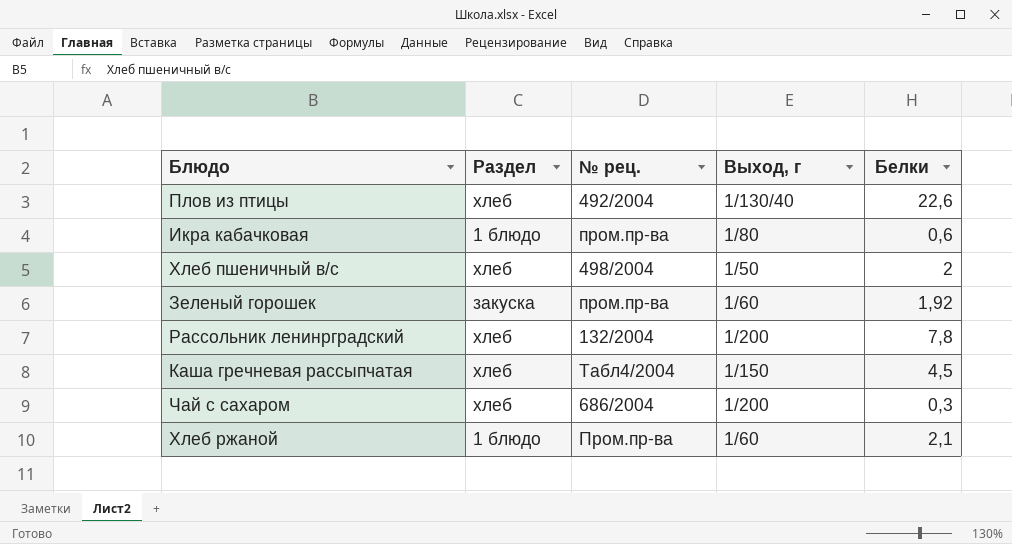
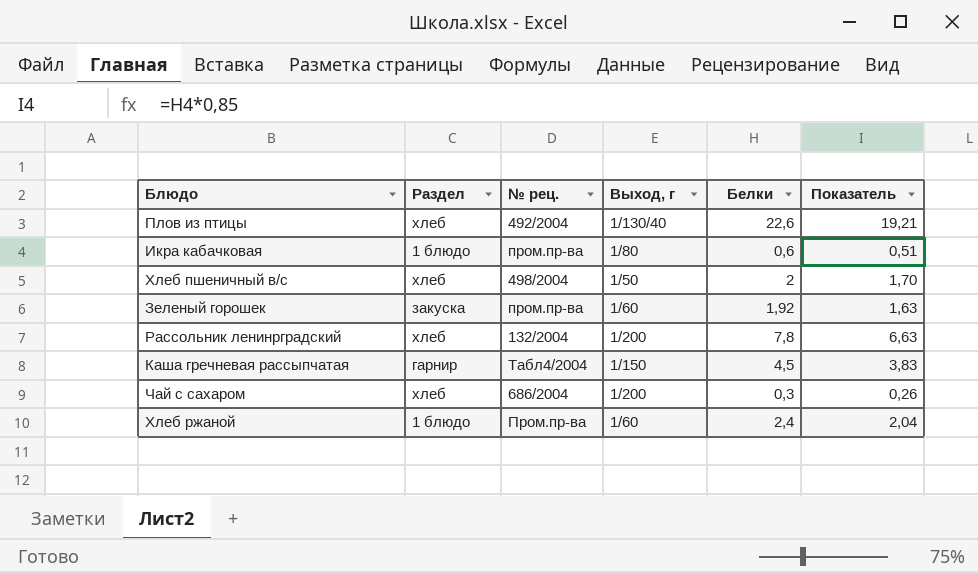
column Показатель | formula: none -> [Белки] * 0,85
Каша гречневая рассыпчатая | Раздел: хлеб -> гарнир
Хлеб ржаной | Белки: 2,1 -> 2,4

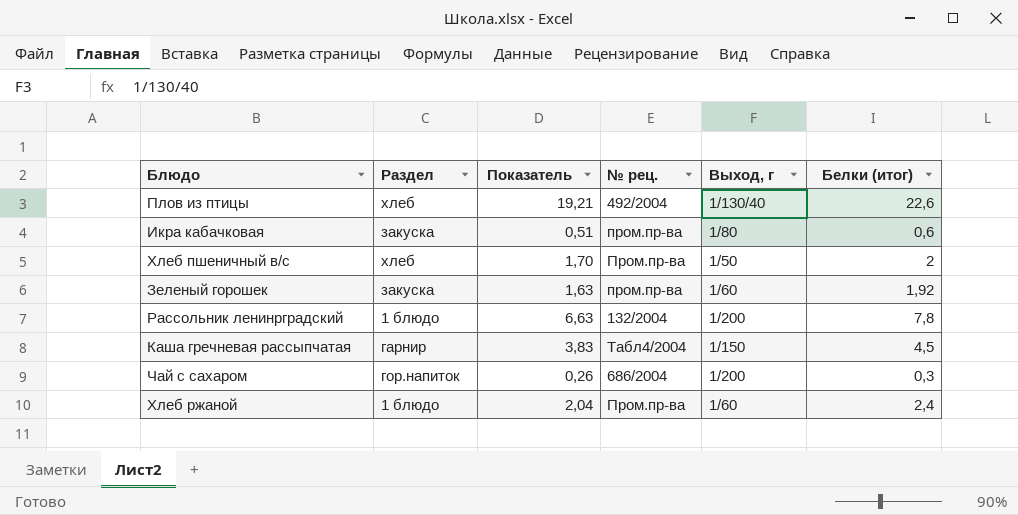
column Показатель | position: 6 -> 3
column name: Белки -> Белки (итог)
Икра кабачковая | Раздел: 1 блюдо -> закуска
Хлеб пшеничный в/с | № рец.: 498/2004 -> Пром.пр-ва
Рассольник ленинрградский | Раздел: хлеб -> 1 блюдо
Чай с сахаром | Раздел: хлеб -> гор.напиток

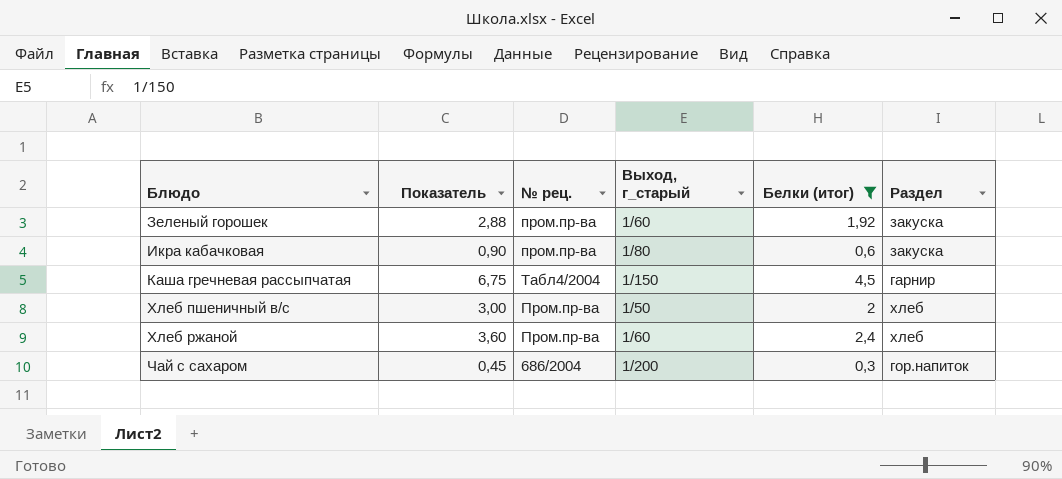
filter: none -> Белки (итог) <= 4,5
row order: none -> Блюдо ascending
column Показатель | formula: [Белки (итог)] * 0,85 -> [Белки (итог)] * 1,5
column name: Выход, г -> Выход, г_старый
column Раздел | position: 2 -> 6
Хлеб ржаной | Раздел: 1 блюдо -> хлеб

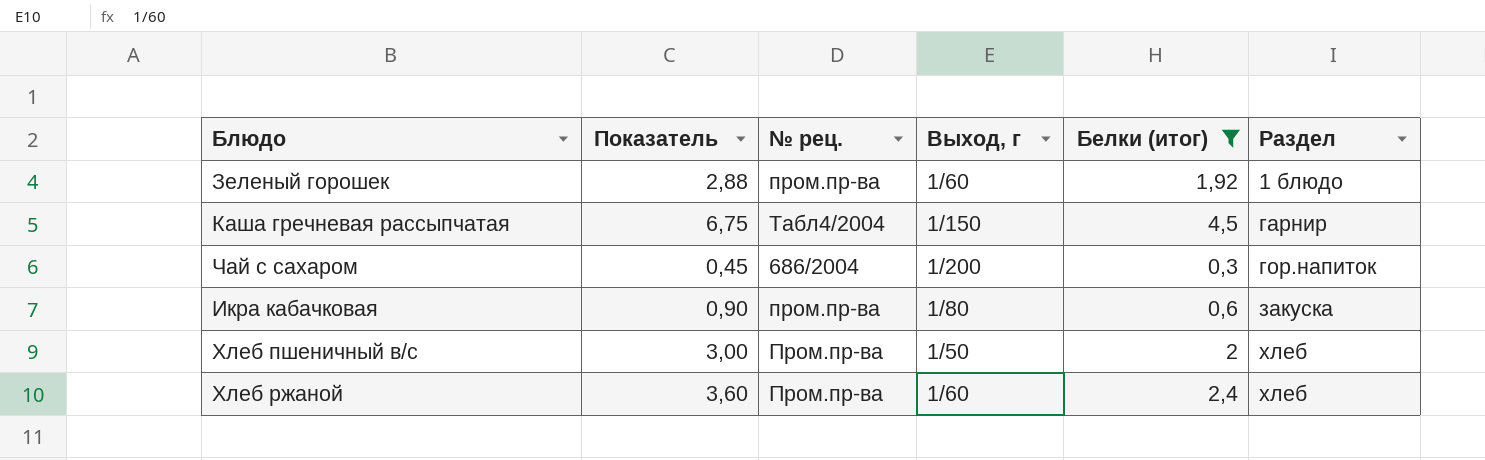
row order: Блюдо ascending -> Раздел ascending
column name: Выход, г_старый -> Выход, г
Зеленый горошек | Раздел: закуска -> 1 блюдо

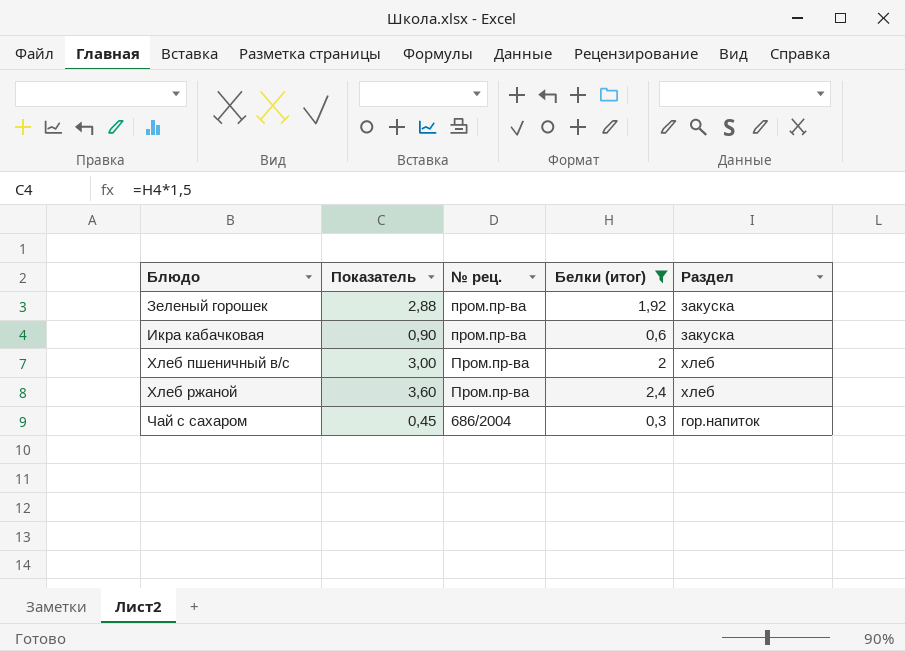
row order: Раздел ascending -> Блюдо ascending
column Выход, г | position: 4 -> none
row Каша гречневая рассыпчатая: 6,75 | Табл4/2004 | 1/150 | 4,5 | гарнир -> none
Зеленый горошек | Раздел: 1 блюдо -> закуска

